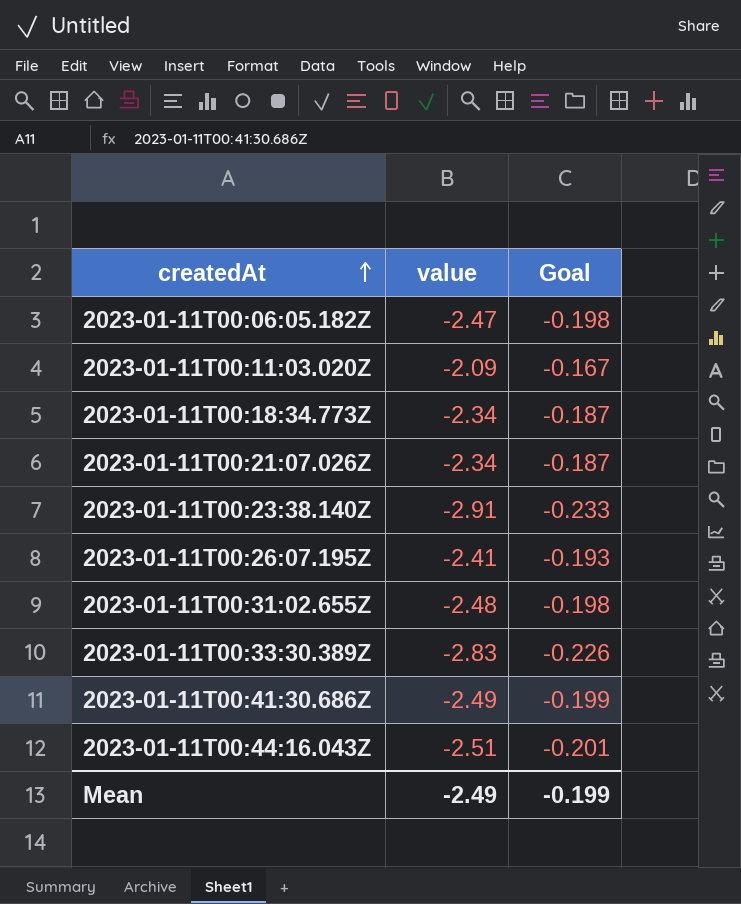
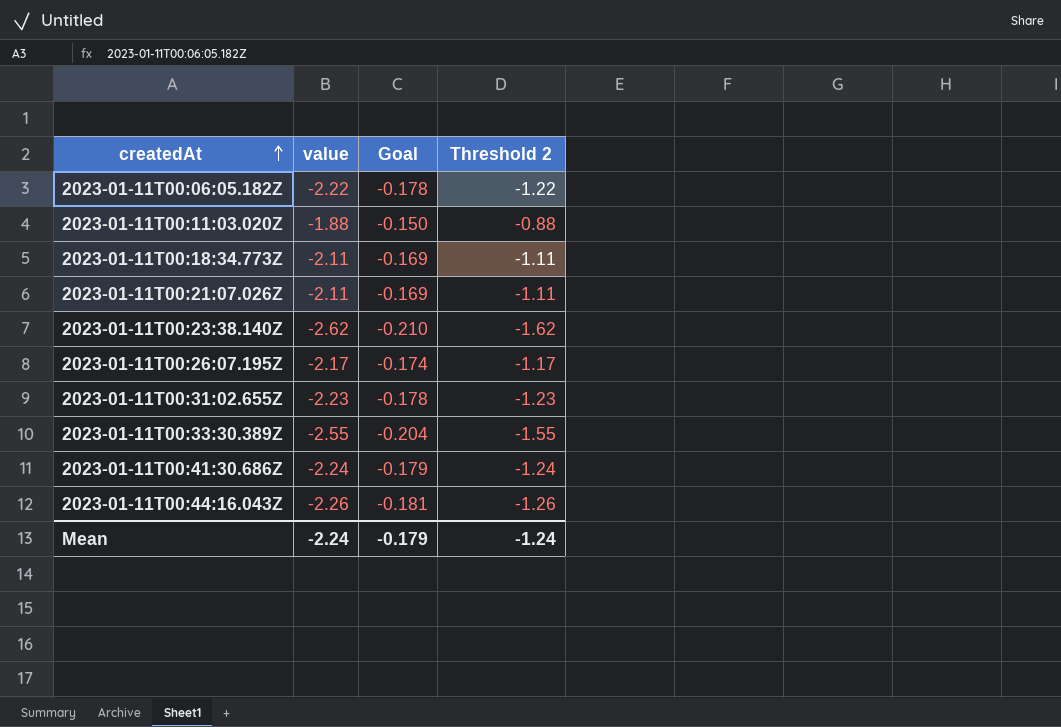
column Threshold 2 | formula: none -> [value] + 1
2023-01-11T00:06:05.182Z | value: -2.47 -> -2.22
2023-01-11T00:06:05.182Z | Goal: -0.198 -> -0.178
2023-01-11T00:11:03.020Z | value: -2.09 -> -1.88
2023-01-11T00:11:03.020Z | Goal: -0.167 -> -0.150
2023-01-11T00:18:34.773Z | value: -2.34 -> -2.11
2023-01-11T00:18:34.773Z | Goal: -0.187 -> -0.169
2023-01-11T00:21:07.026Z | value: -2.34 -> -2.11
2023-01-11T00:21:07.026Z | Goal: -0.187 -> -0.169
2023-01-11T00:23:38.140Z | value: -2.91 -> -2.62
2023-01-11T00:23:38.140Z | Goal: -0.233 -> -0.210
2023-01-11T00:26:07.195Z | value: -2.41 -> -2.17
2023-01-11T00:26:07.195Z | Goal: -0.193 -> -0.174
2023-01-11T00:31:02.655Z | value: -2.48 -> -2.23
2023-01-11T00:31:02.655Z | Goal: -0.198 -> -0.178
2023-01-11T00:33:30.389Z | value: -2.83 -> -2.55
2023-01-11T00:33:30.389Z | Goal: -0.226 -> -0.204
2023-01-11T00:41:30.686Z | value: -2.49 -> -2.24
2023-01-11T00:41:30.686Z | Goal: -0.199 -> -0.179
2023-01-11T00:44:16.043Z | value: -2.51 -> -2.26
2023-01-11T00:44:16.043Z | Goal: -0.201 -> -0.181
Mean | value: -2.49 -> -2.24
Mean | Goal: -0.199 -> -0.179

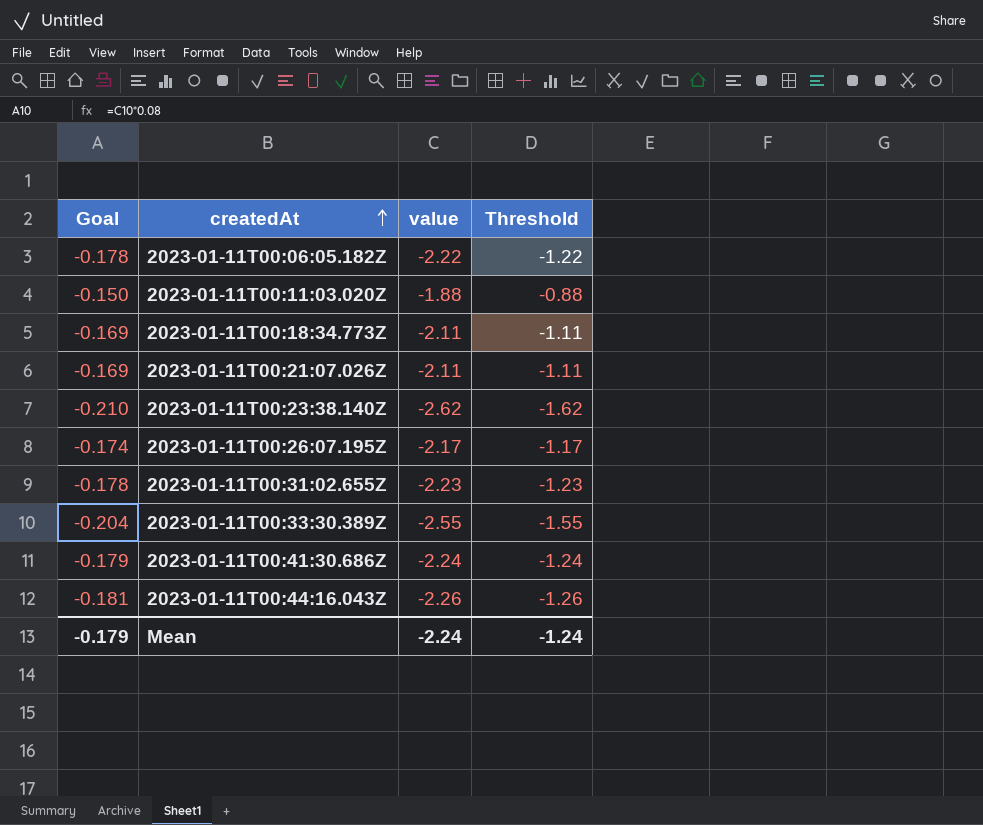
column Goal | position: 3 -> 1
column name: Threshold 2 -> Threshold

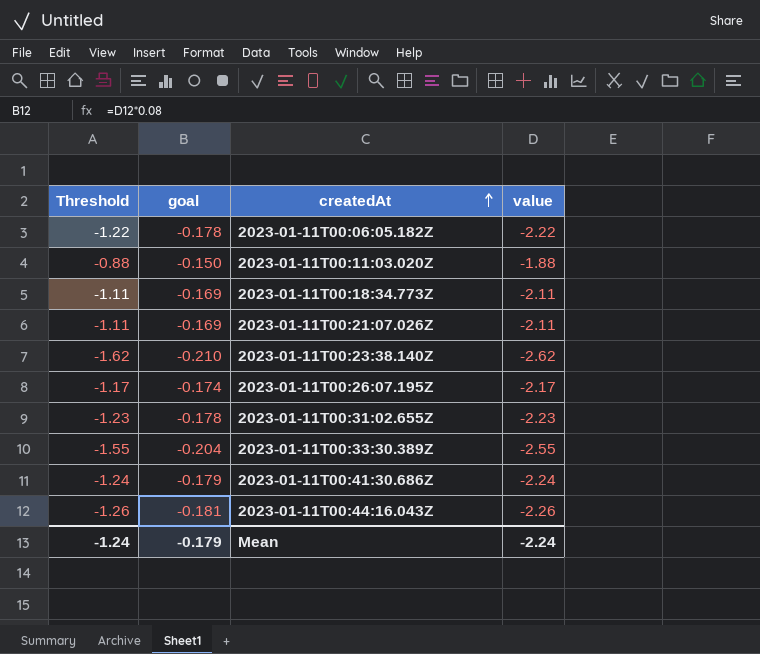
column Threshold | position: 4 -> 1
column name: Goal -> goal

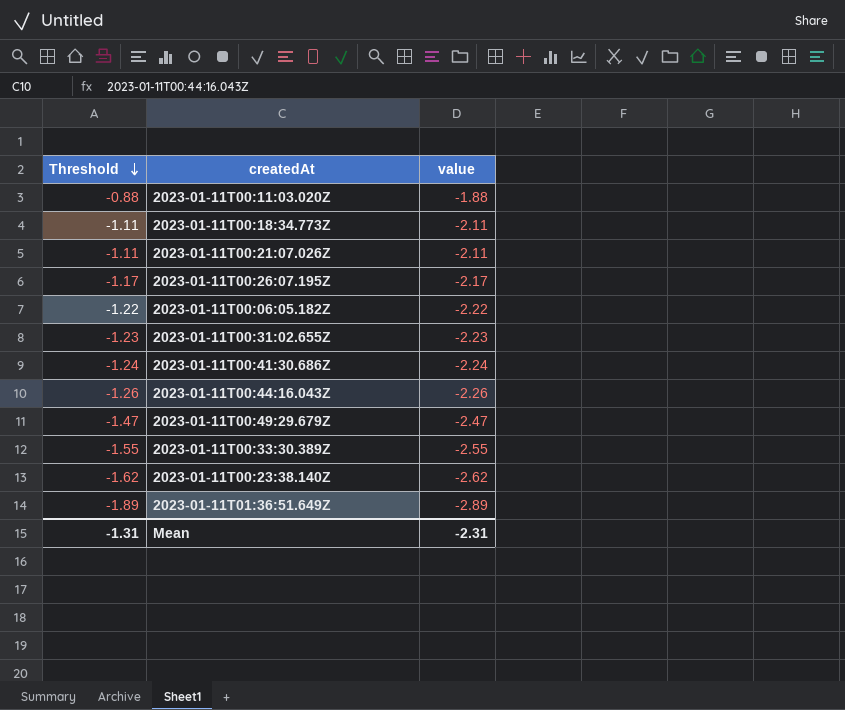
row order: createdAt ascending -> Threshold descending
column goal | formula: [value] * 0.08 -> none
row 2023-01-11T00:49:29.679Z: none -> -1.47 | -2.47
row 2023-01-11T01:36:51.649Z: none -> -1.89 | -2.89
Mean | Threshold: -1.24 -> -1.31
Mean | value: -2.24 -> -2.31

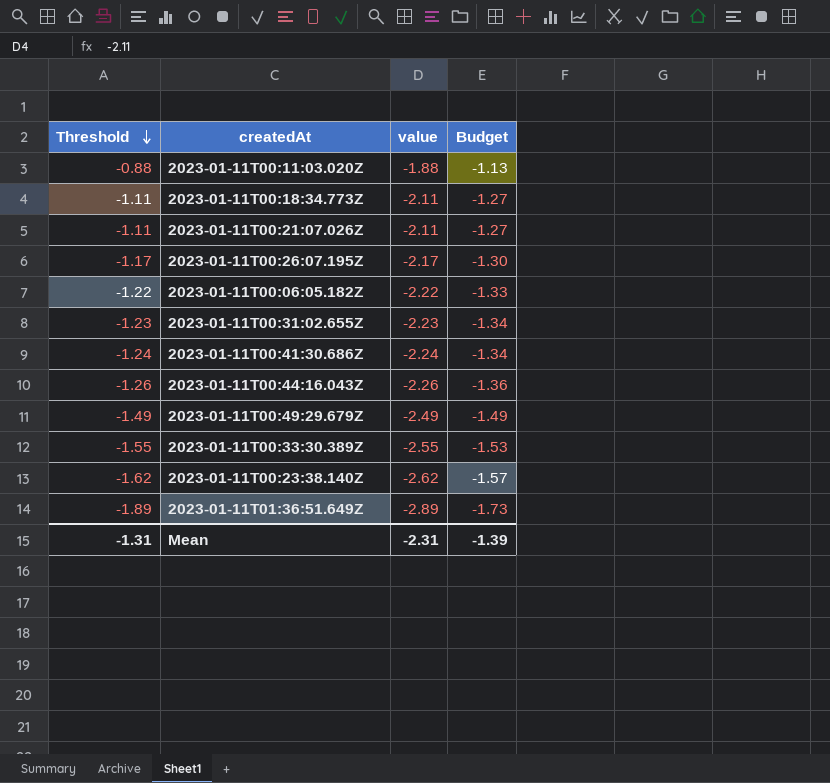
column Budget | formula: none -> [value] * 0.6
2023-01-11T00:49:29.679Z | Threshold: -1.47 -> -1.49
2023-01-11T00:49:29.679Z | value: -2.47 -> -2.49

